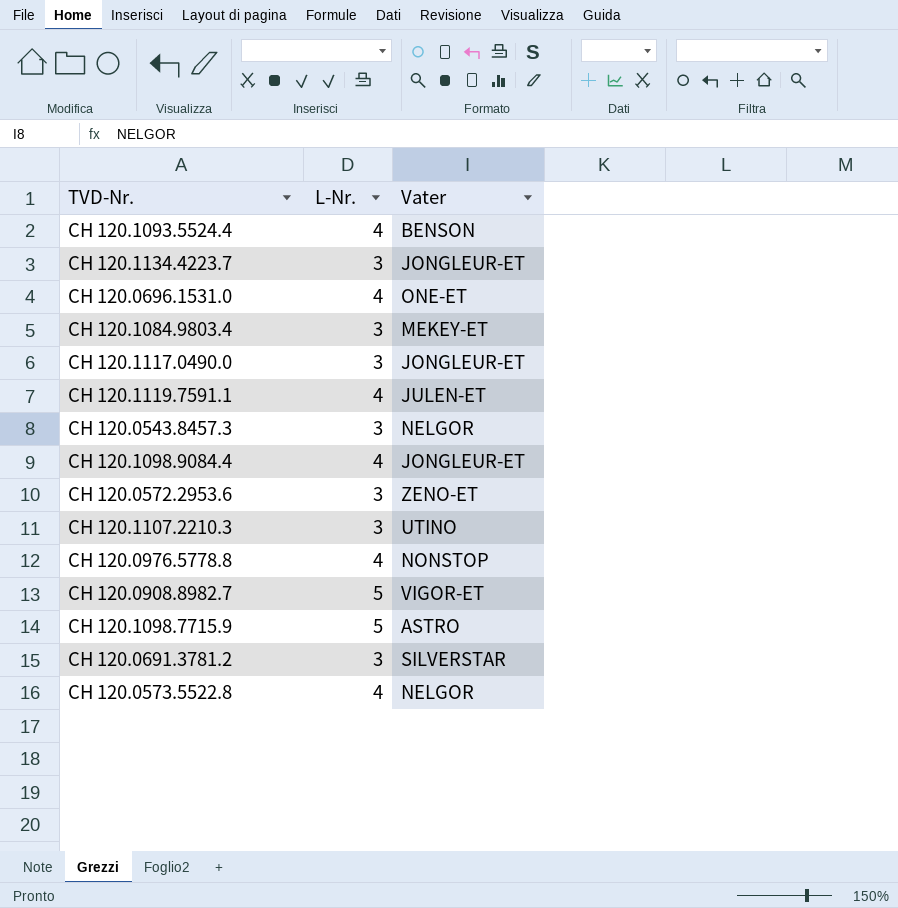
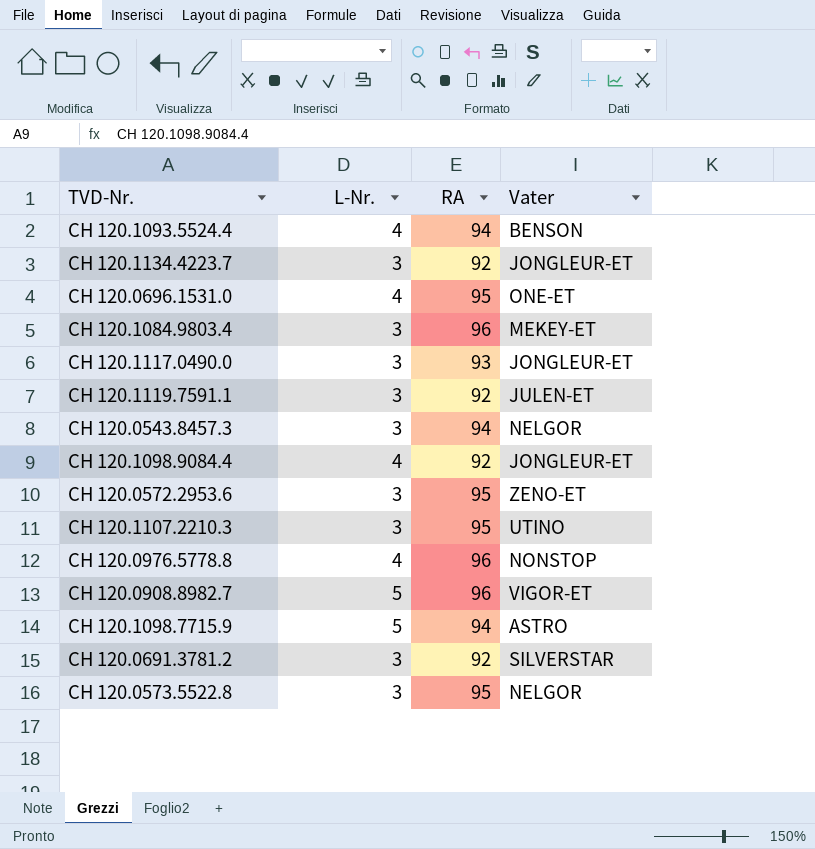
column RA | position: none -> 3
CH 120.1119.7591.1 | L-Nr.: 4 -> 3
CH 120.0573.5522.8 | L-Nr.: 4 -> 3

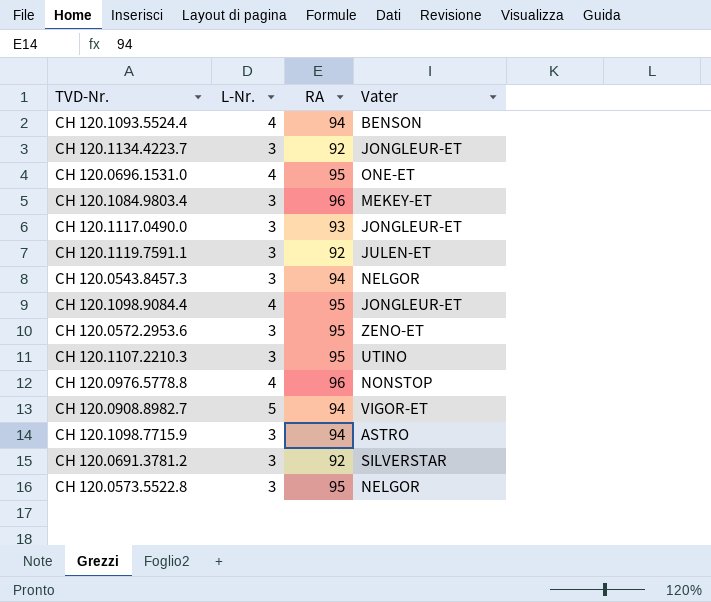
CH 120.1098.9084.4 | RA: 92 -> 95
CH 120.0908.8982.7 | RA: 96 -> 94
CH 120.1098.7715.9 | L-Nr.: 5 -> 3

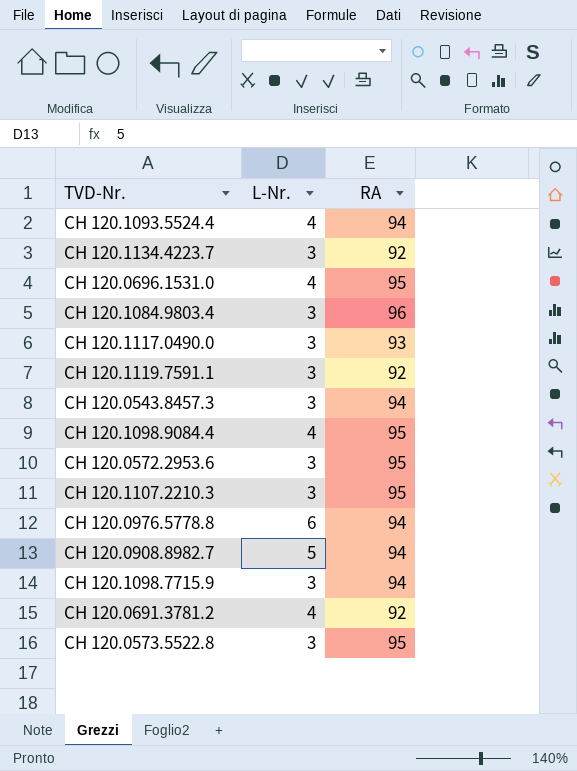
column Vater | position: 4 -> none
CH 120.0976.5778.8 | L-Nr.: 4 -> 6
CH 120.0976.5778.8 | RA: 96 -> 94
CH 120.0691.3781.2 | L-Nr.: 3 -> 4

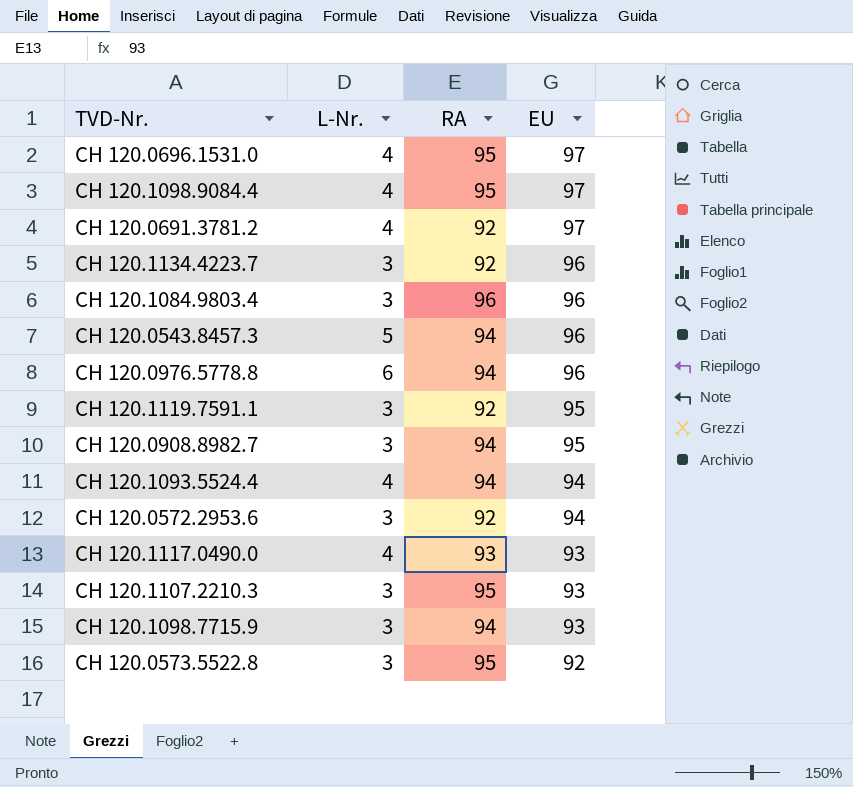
row order: none -> EU descending
column EU | position: none -> 4
CH 120.0543.8457.3 | L-Nr.: 3 -> 5
CH 120.0908.8982.7 | L-Nr.: 5 -> 3
CH 120.0572.2953.6 | RA: 95 -> 92
CH 120.1117.0490.0 | L-Nr.: 3 -> 4

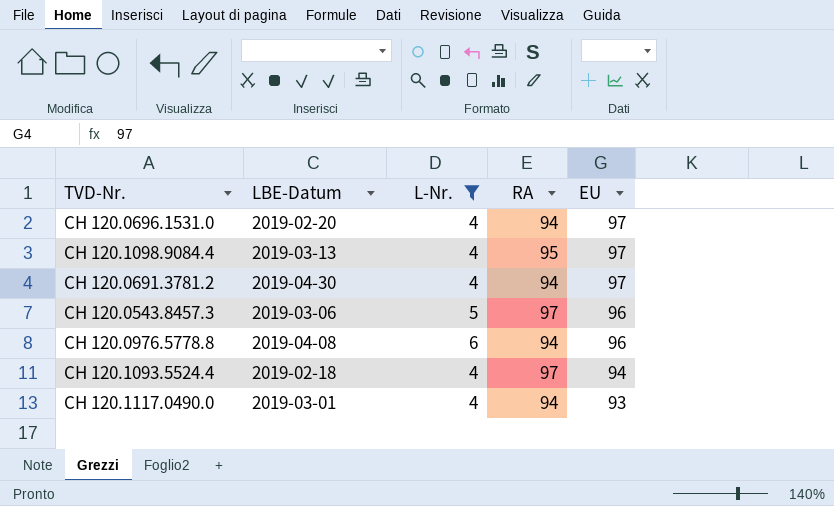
filter: none -> L-Nr. != 3
column LBE-Datum | position: none -> 2
CH 120.0696.1531.0 | RA: 95 -> 94
CH 120.0691.3781.2 | RA: 92 -> 94
CH 120.0543.8457.3 | RA: 94 -> 97
CH 120.1093.5524.4 | RA: 94 -> 97
CH 120.1117.0490.0 | RA: 93 -> 94

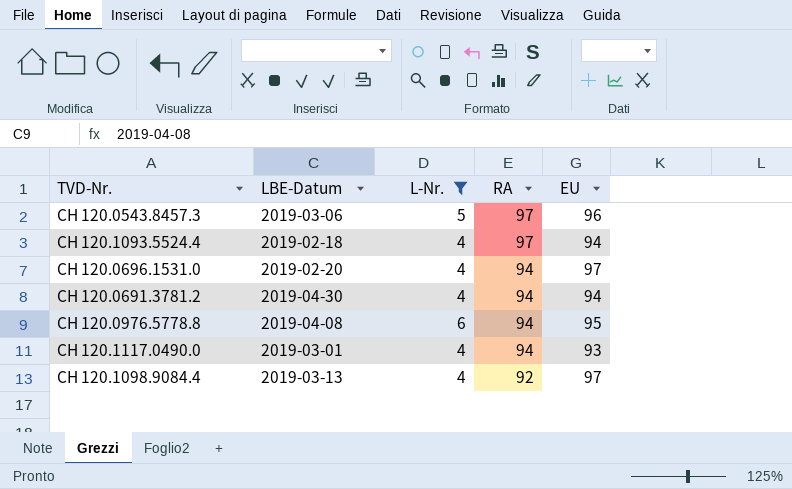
row order: EU descending -> RA descending
CH 120.0691.3781.2 | EU: 97 -> 94
CH 120.0976.5778.8 | EU: 96 -> 95
CH 120.1098.9084.4 | RA: 95 -> 92

